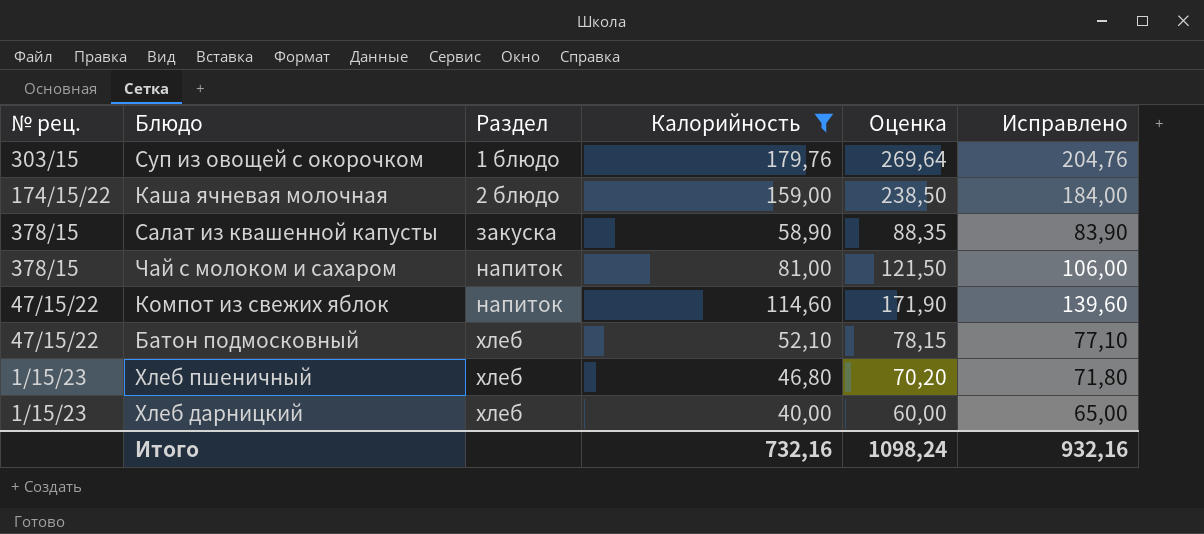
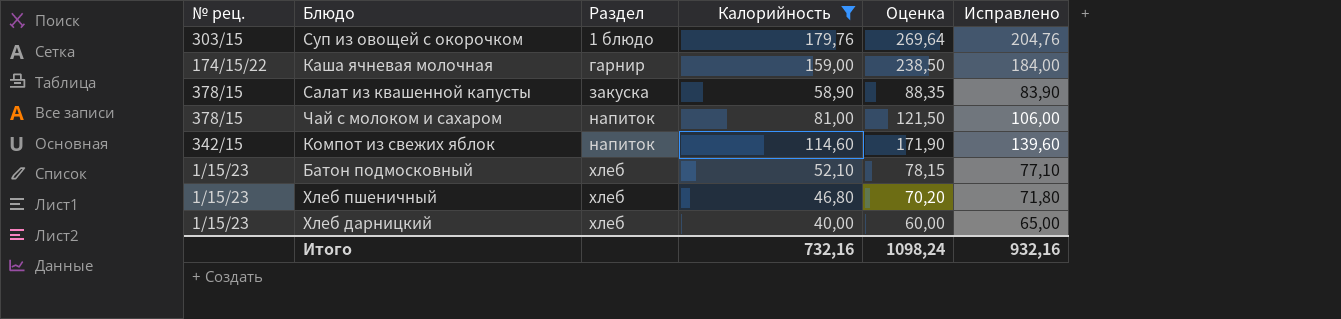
Каша ячневая молочная | Раздел: 2 блюдо -> гарнир
Компот из свежих яблок | № рец.: 47/15/22 -> 342/15
Батон подмосковный | № рец.: 47/15/22 -> 1/15/23

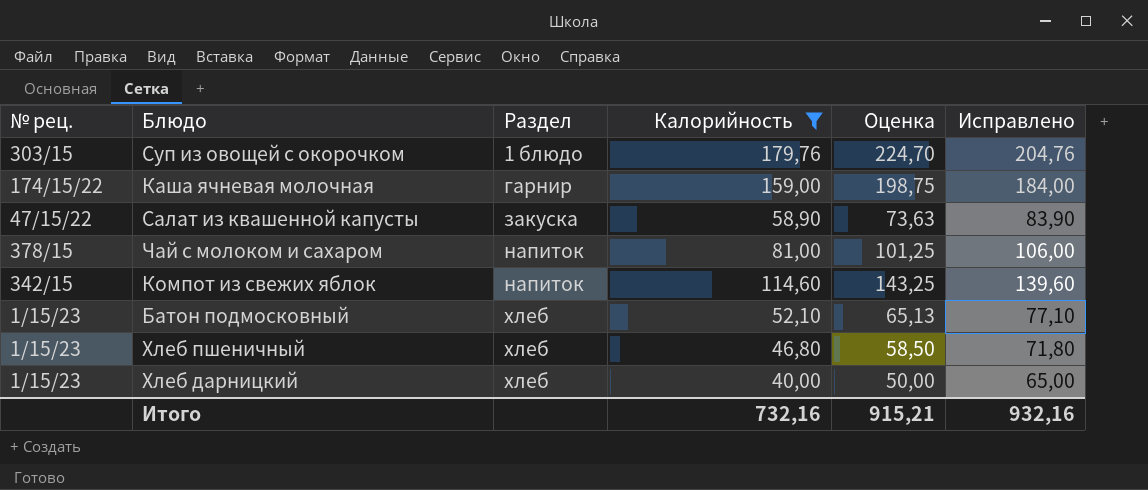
column Оценка | formula: [Калорийность] * 1,5 -> [Калорийность] * 1,25
Салат из квашенной капусты | № рец.: 378/15 -> 47/15/22
Итого | Оценка: 1098,24 -> 915,21

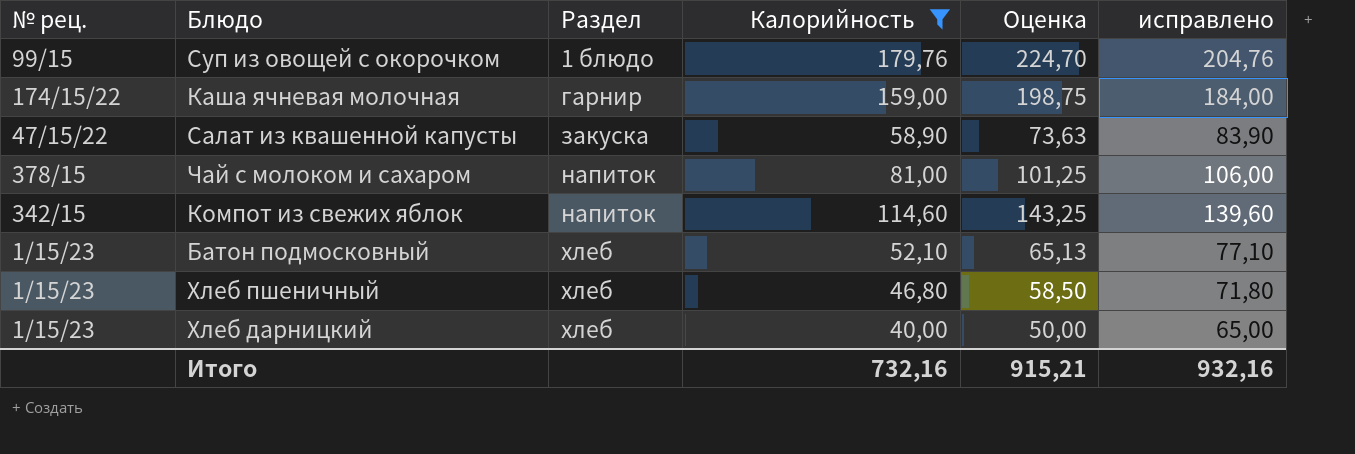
column name: Исправлено -> исправлено
Суп из овощей с окорочком | № рец.: 303/15 -> 99/15

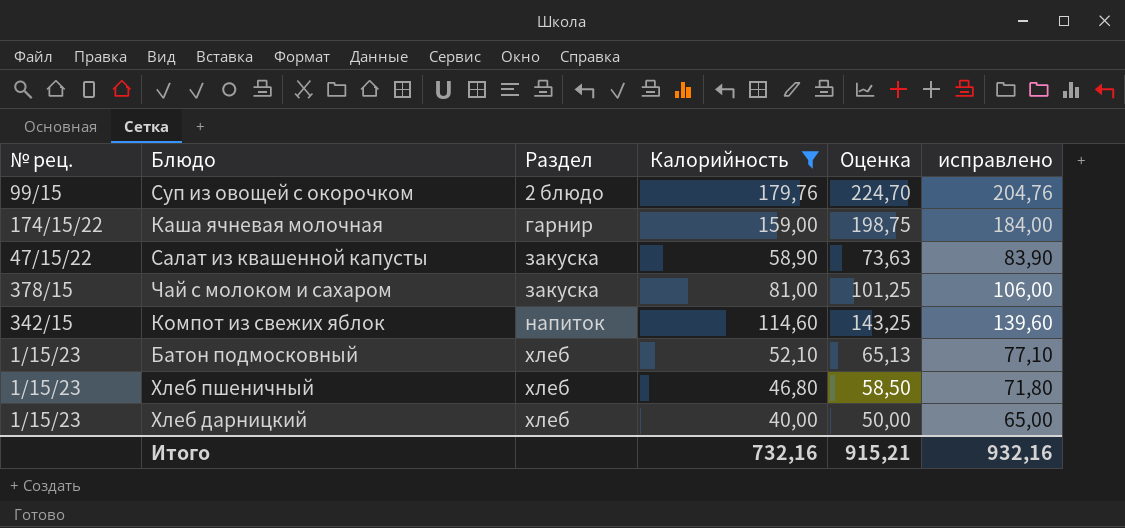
Суп из овощей с окорочком | Раздел: 1 блюдо -> 2 блюдо
Чай с молоком и сахаром | Раздел: напиток -> закуска

